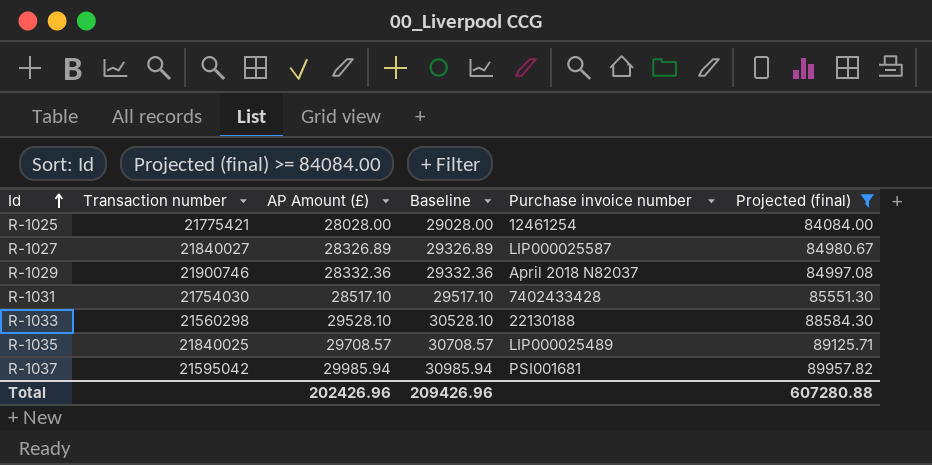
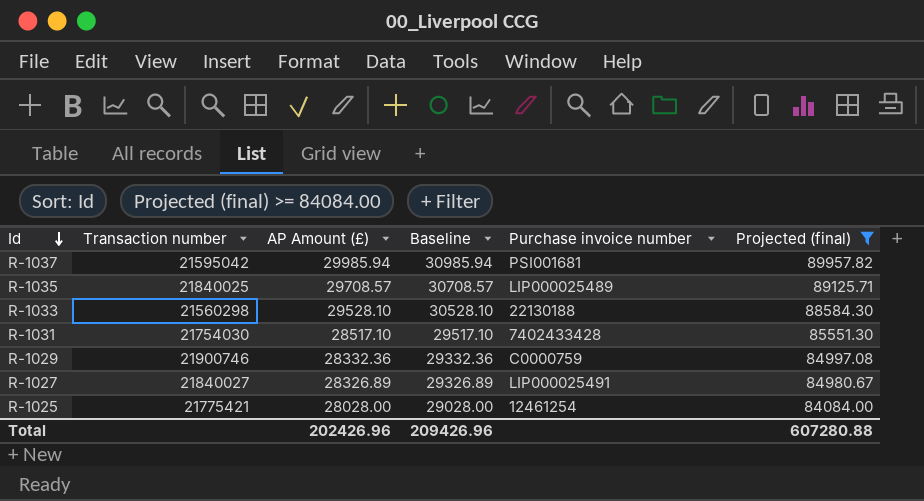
row order: Id ascending -> Id descending
R-1029 | Purchase invoice number: April 2018 N82037 -> C0000759
R-1027 | Purchase invoice number: LIP000025587 -> LIP000025491

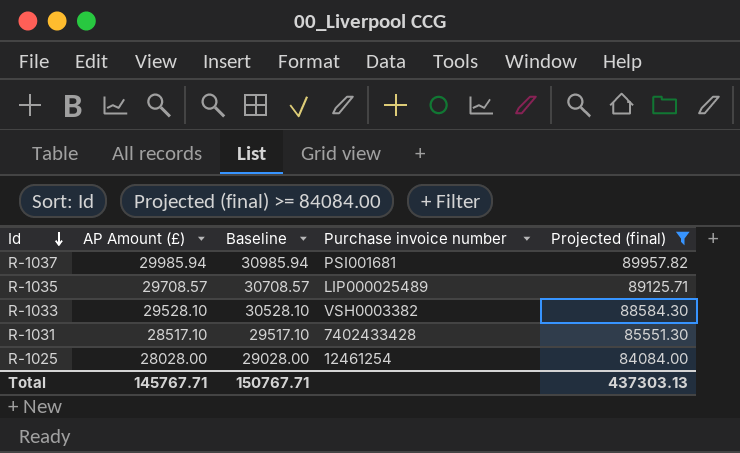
column Transaction number | position: 2 -> none
row R-1029: 21900746 | 28332.36 | 29332.36 | C0000759 | 84997.08 -> none
row R-1027: 21840027 | 28326.89 | 29326.89 | LIP000025491 | 84980.67 -> none
R-1033 | Purchase invoice number: 22130188 -> VSH0003382
Total | AP Amount (£): 202426.96 -> 145767.71
Total | Baseline: 209426.96 -> 150767.71
Total | Projected (final): 607280.88 -> 437303.13

